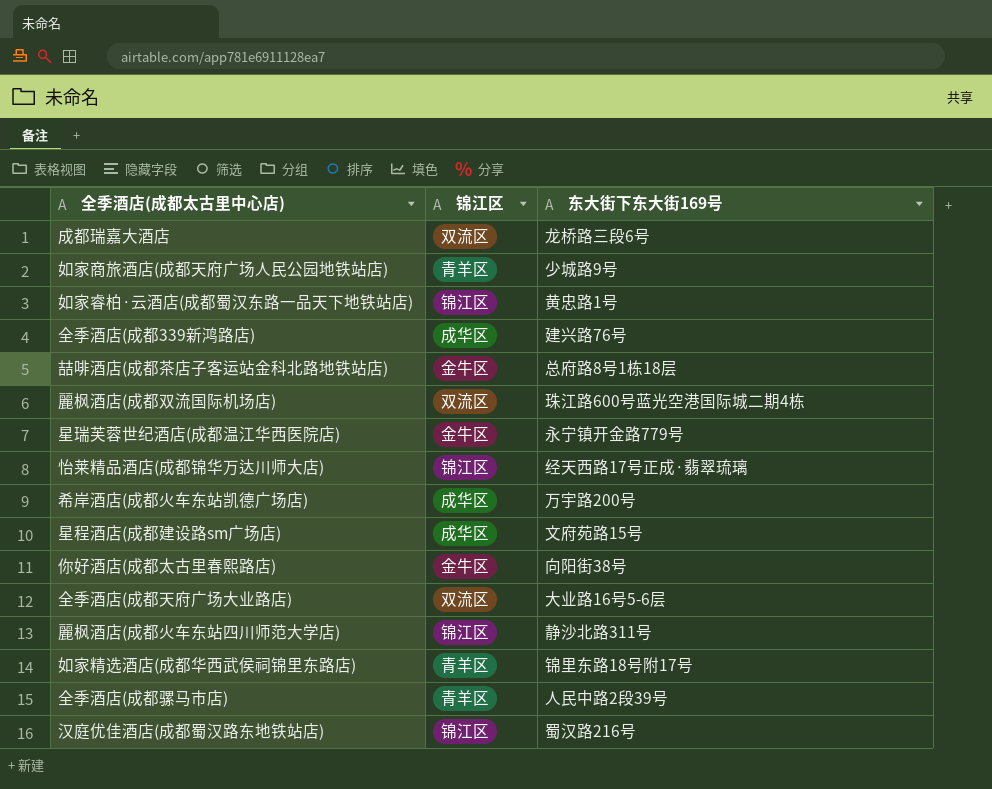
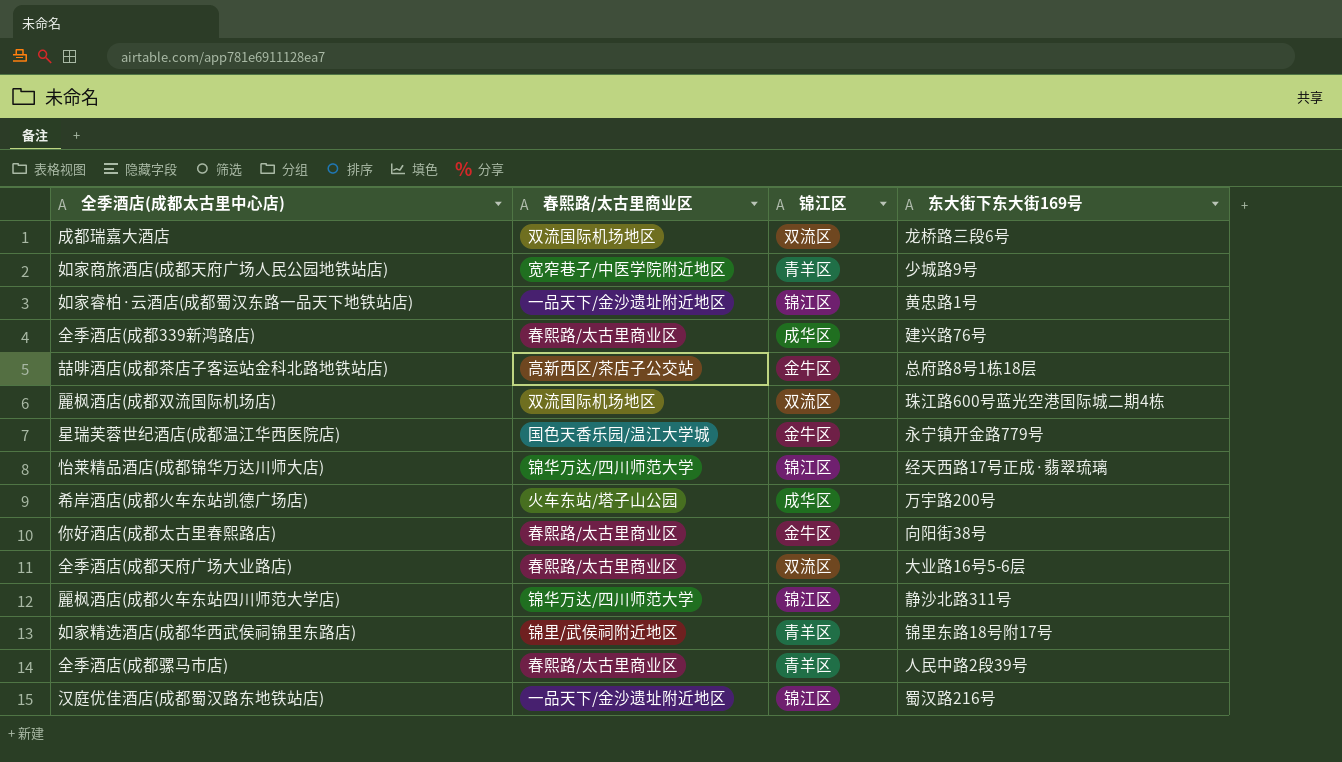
column 春熙路/太古里商业区 | position: none -> 2
row 星程酒店(成都建设路sm广场店): 成华区 | 文府苑路15号 -> none

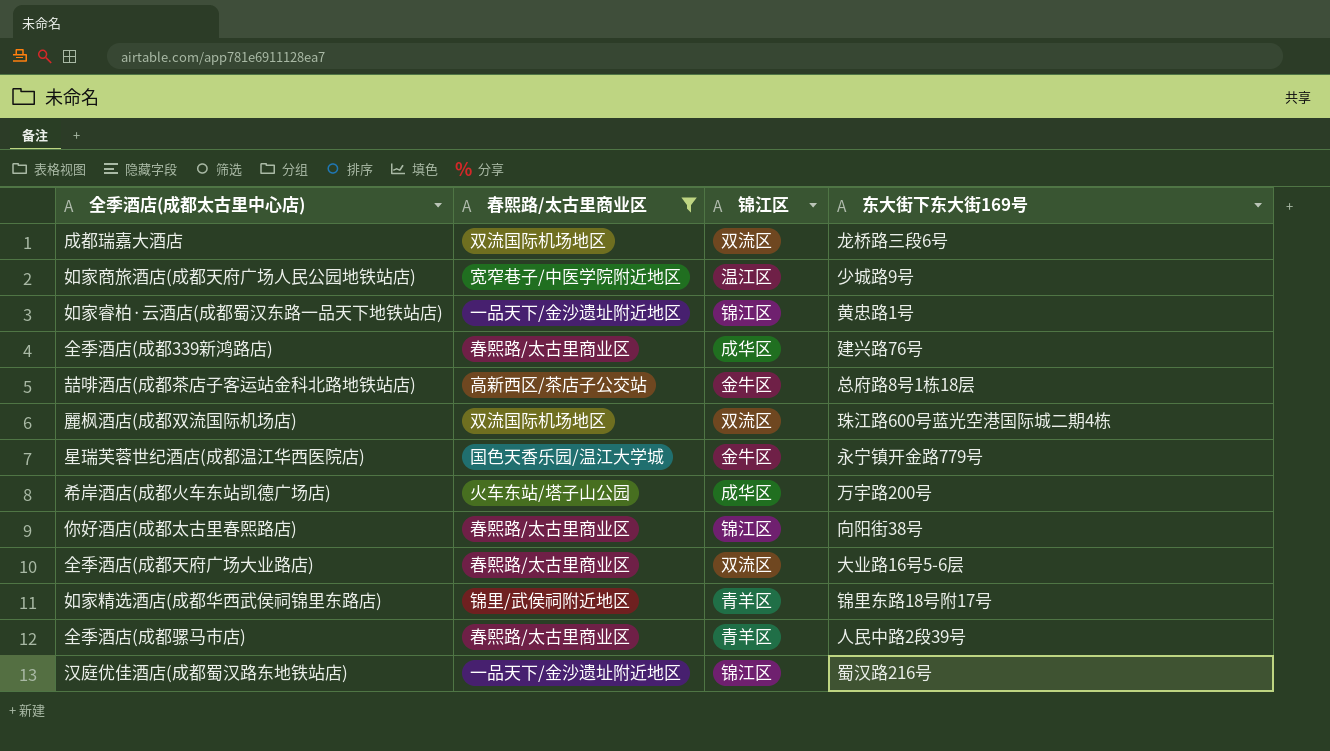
filter: none -> 春熙路/太古里商业区 != 锦华万达/四川师范大学
如家商旅酒店(成都天府广场人民公园地铁站店) | 锦江区: 青羊区 -> 温江区
你好酒店(成都太古里春熙路店) | 锦江区: 金牛区 -> 锦江区

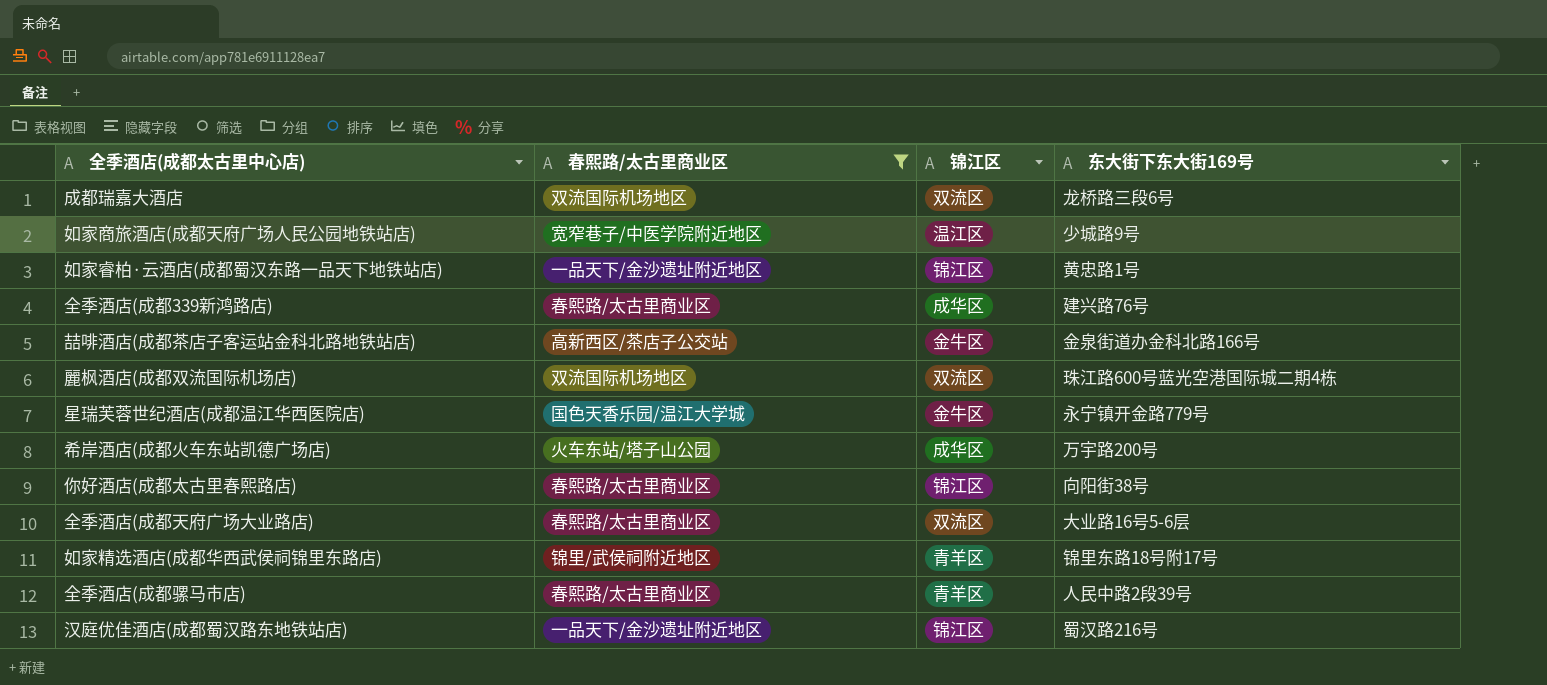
喆啡酒店(成都茶店子客运站金科北路地铁站店) | 东大街下东大街169号: 总府路8号1栋18层 -> 金泉街道办金科北路166号

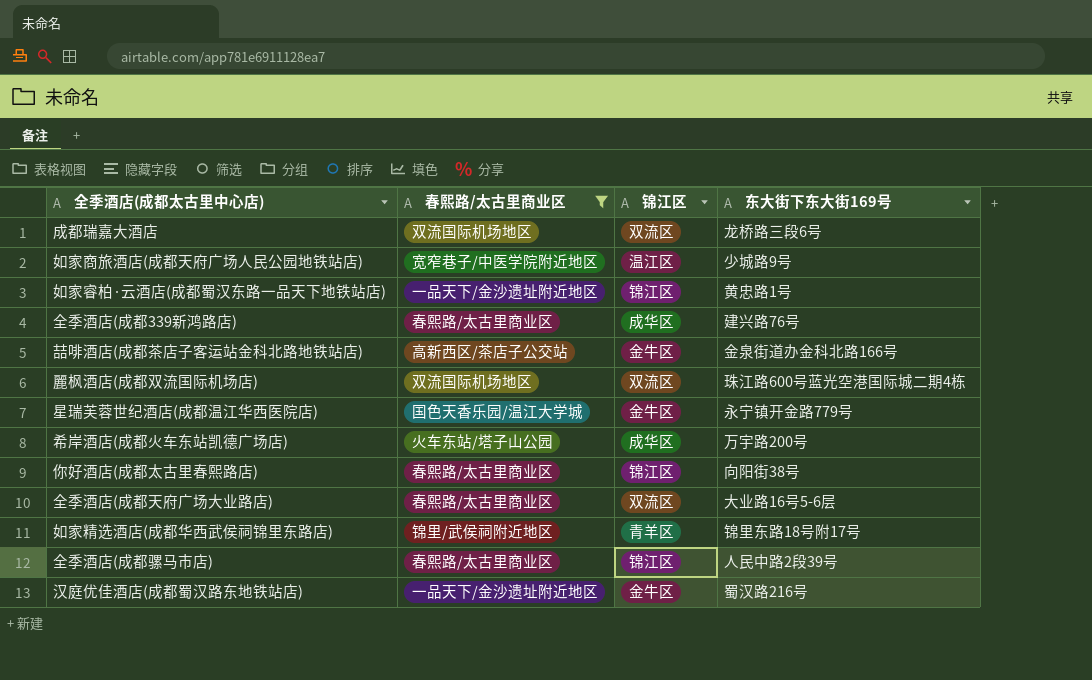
全季酒店(成都骡马市店) | 锦江区: 青羊区 -> 锦江区
汉庭优佳酒店(成都蜀汉路东地铁站店) | 锦江区: 锦江区 -> 金牛区

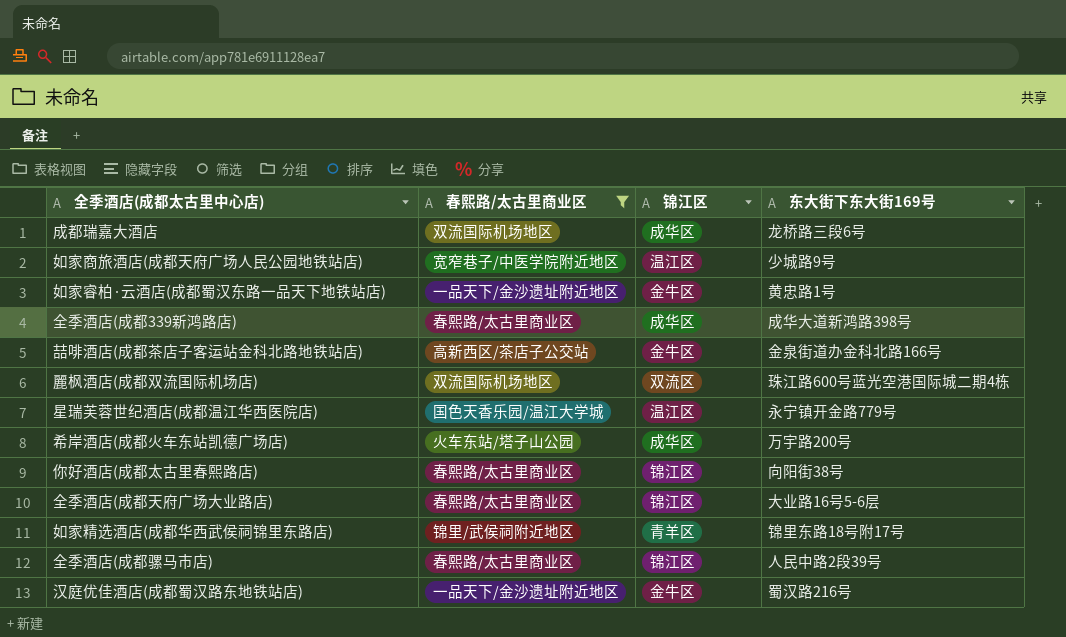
成都瑞嘉大酒店 | 锦江区: 双流区 -> 成华区
如家睿柏·云酒店(成都蜀汉东路一品天下地铁站店) | 锦江区: 锦江区 -> 金牛区
全季酒店(成都339新鸿路店) | 东大街下东大街169号: 建兴路76号 -> 成华大道新鸿路398号
星瑞芙蓉世纪酒店(成都温江华西医院店) | 锦江区: 金牛区 -> 温江区
全季酒店(成都天府广场大业路店) | 锦江区: 双流区 -> 锦江区

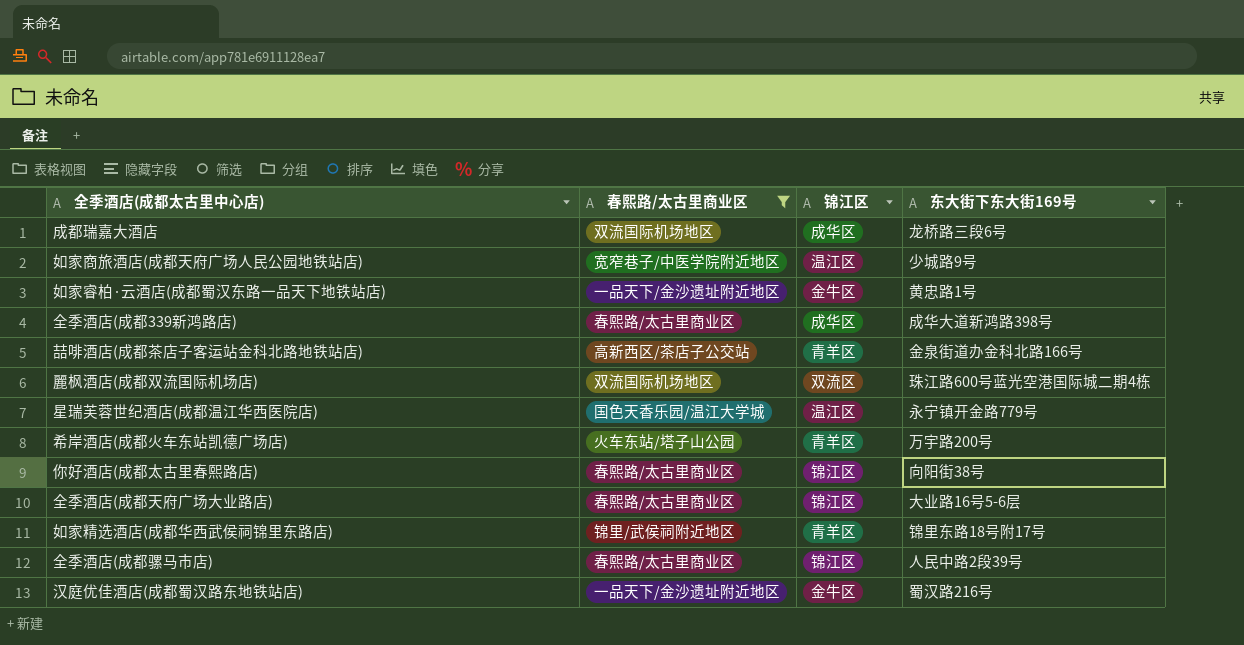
喆啡酒店(成都茶店子客运站金科北路地铁站店) | 锦江区: 金牛区 -> 青羊区
希岸酒店(成都火车东站凯德广场店) | 锦江区: 成华区 -> 青羊区

